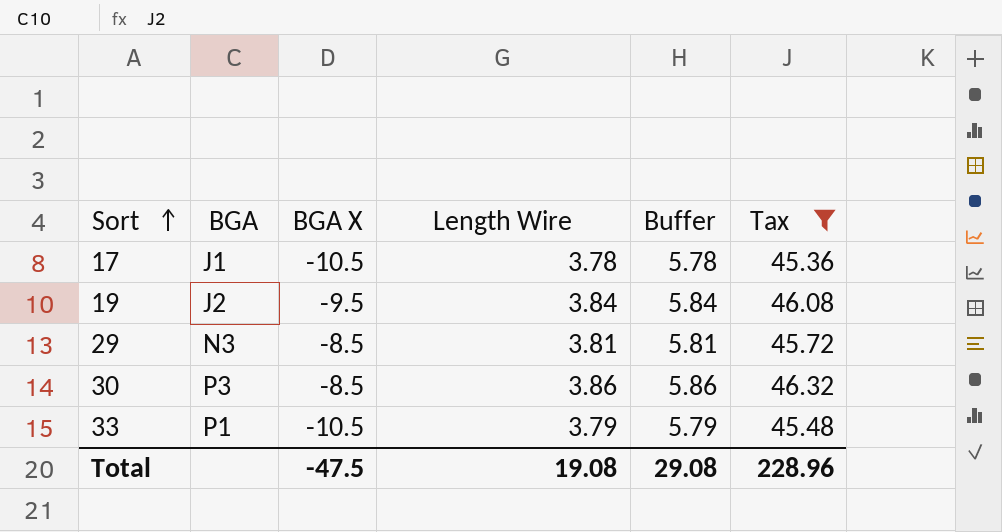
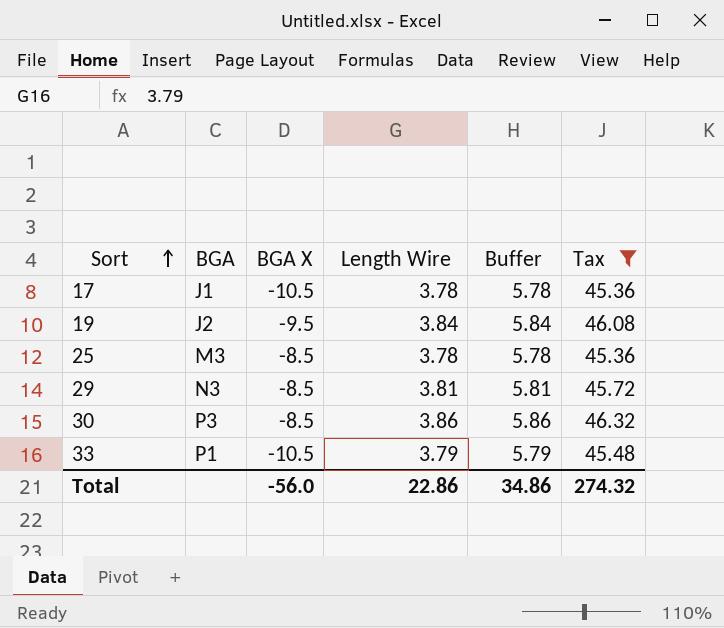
row 25: none -> M3 | -8.5 | 3.78 | 5.78 | 45.36
Total | BGA X: -47.5 -> -56.0
Total | Length Wire: 19.08 -> 22.86
Total | Buffer: 29.08 -> 34.86
Total | Tax: 228.96 -> 274.32

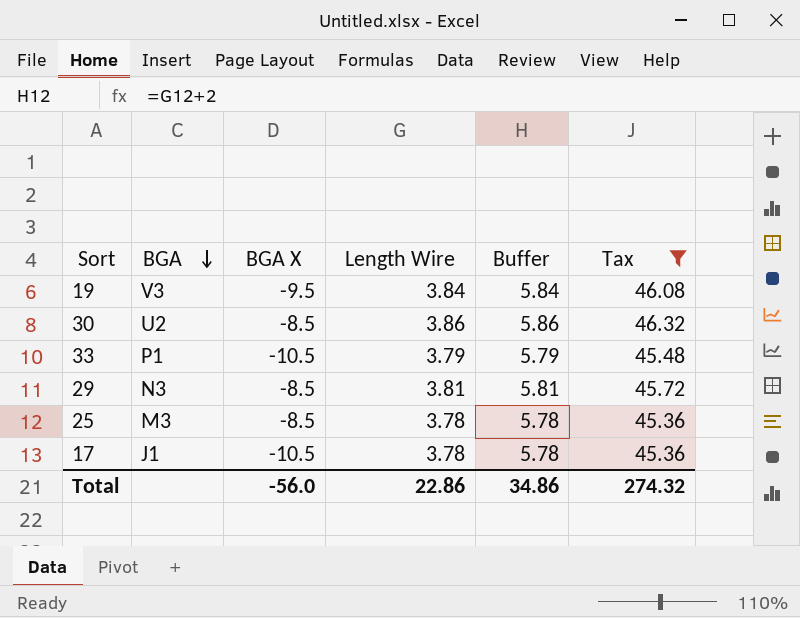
row order: Sort ascending -> BGA descending
19 | BGA: J2 -> V3
30 | BGA: P3 -> U2

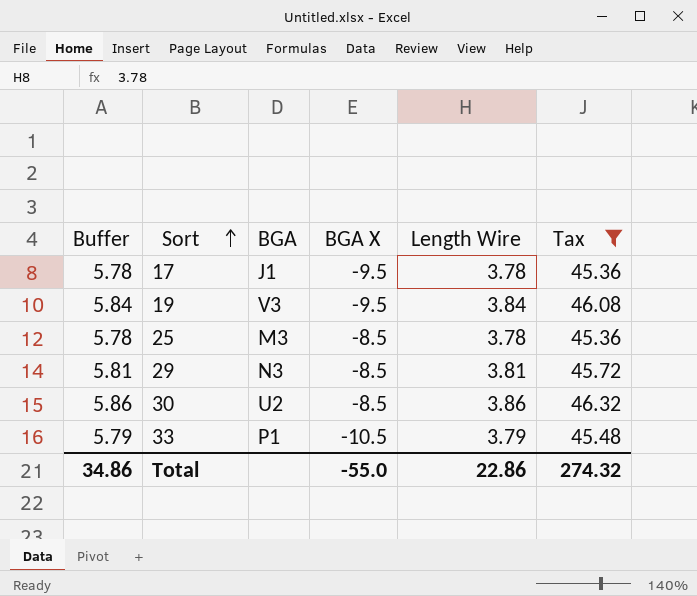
row order: BGA descending -> Sort ascending
column Buffer | position: 5 -> 1
17 | BGA X: -10.5 -> -9.5
Total | BGA X: -56.0 -> -55.0

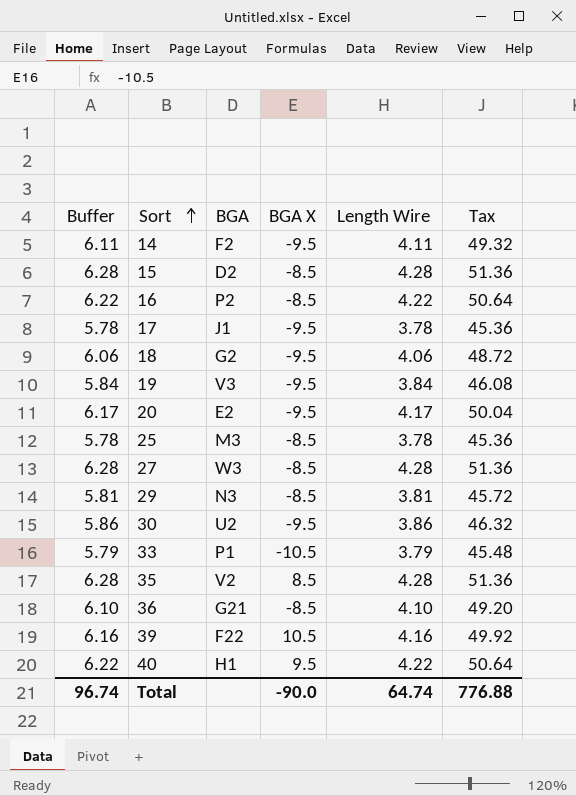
filter: Tax <= 46.32 -> none
30 | BGA X: -8.5 -> -9.5
Total | Buffer: 34.86 -> 96.74
Total | BGA X: -55.0 -> -90.0
Total | Length Wire: 22.86 -> 64.74
Total | Tax: 274.32 -> 776.88

